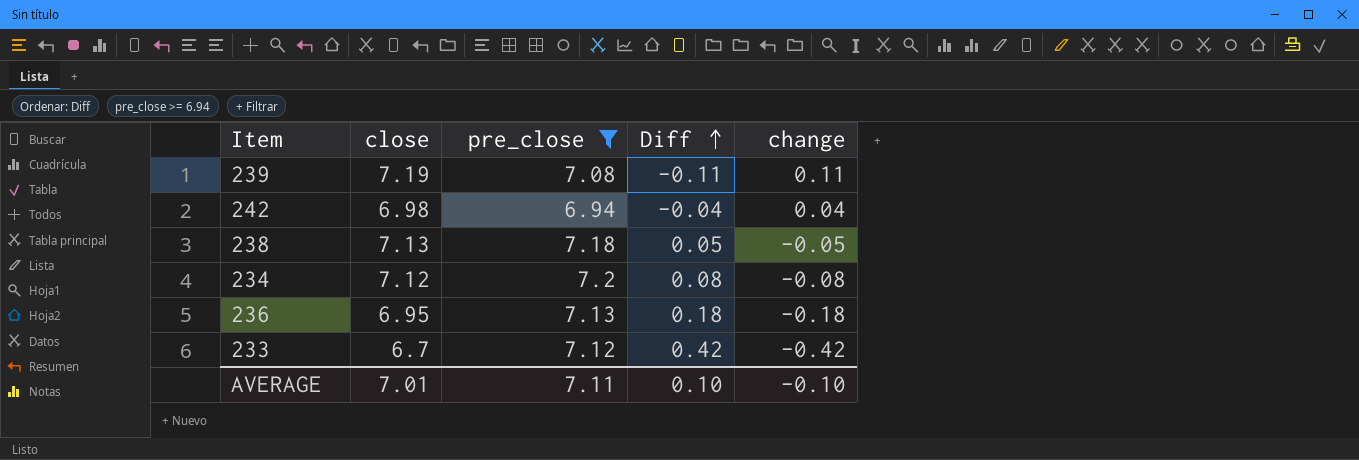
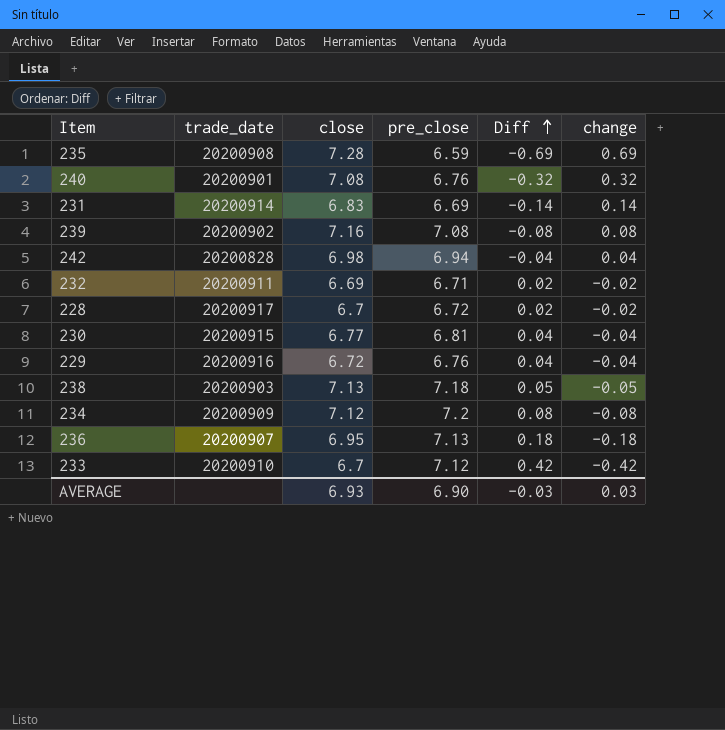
filter: pre_close >= 6.94 -> none
column trade_date | position: none -> 2
239 | close: 7.19 -> 7.16
239 | Diff: -0.11 -> -0.08
239 | change: 0.11 -> 0.08
AVERAGE | close: 7.01 -> 6.93
AVERAGE | pre_close: 7.11 -> 6.90
AVERAGE | Diff: 0.10 -> -0.03
AVERAGE | change: -0.10 -> 0.03

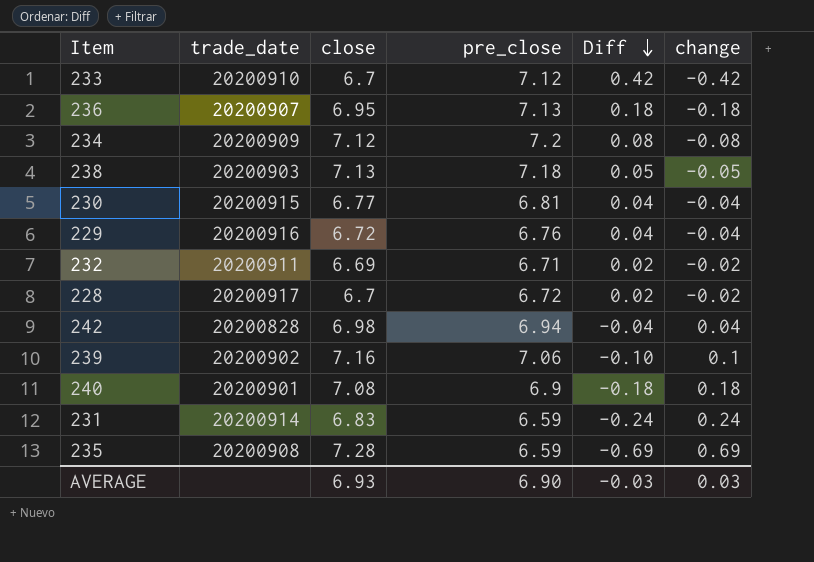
row order: Diff ascending -> Diff descending
239 | pre_close: 7.08 -> 7.06
239 | Diff: -0.08 -> -0.10
239 | change: 0.08 -> 0.1
240 | pre_close: 6.76 -> 6.9
240 | Diff: -0.32 -> -0.18
240 | change: 0.32 -> 0.18
231 | pre_close: 6.69 -> 6.59
231 | Diff: -0.14 -> -0.24
231 | change: 0.14 -> 0.24

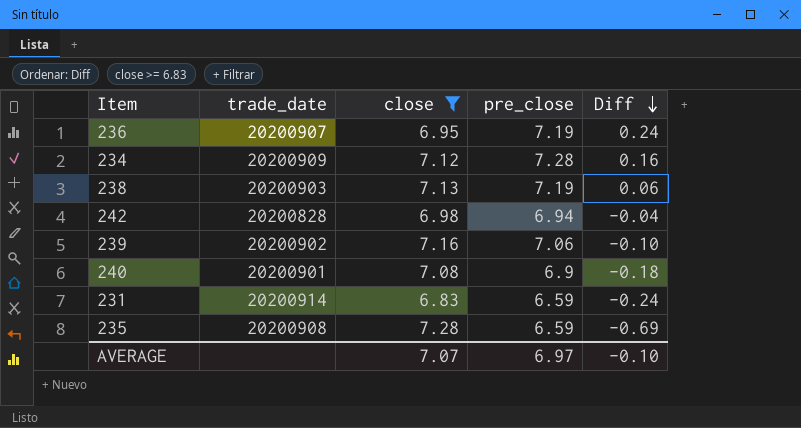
filter: none -> close >= 6.83
column change | formula: [close] - [pre_close] -> none
236 | pre_close: 7.13 -> 7.19
236 | Diff: 0.18 -> 0.24
234 | pre_close: 7.2 -> 7.28
234 | Diff: 0.08 -> 0.16
238 | pre_close: 7.18 -> 7.19
238 | Diff: 0.05 -> 0.06
AVERAGE | close: 6.93 -> 7.07
AVERAGE | pre_close: 6.90 -> 6.97
AVERAGE | Diff: -0.03 -> -0.10

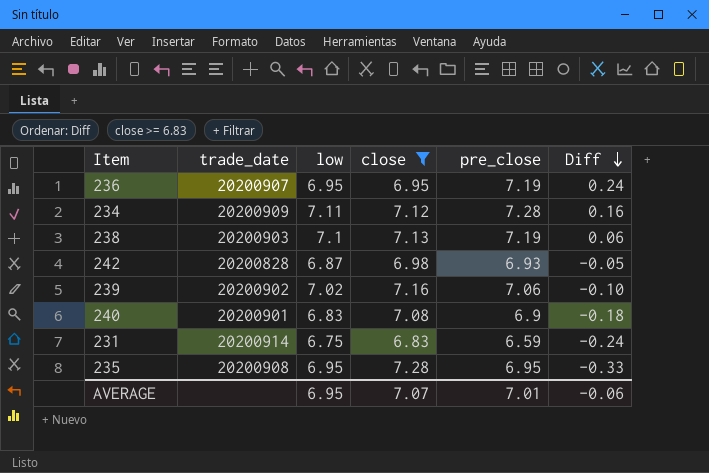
column low | position: none -> 3
242 | pre_close: 6.94 -> 6.93
242 | Diff: -0.04 -> -0.05
235 | pre_close: 6.59 -> 6.95
235 | Diff: -0.69 -> -0.33
AVERAGE | pre_close: 6.97 -> 7.01
AVERAGE | Diff: -0.10 -> -0.06

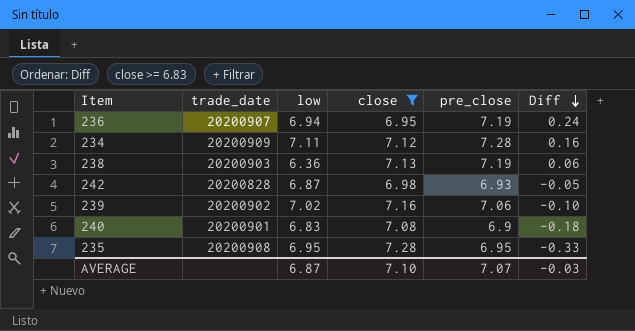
row 231: 20200914 | 6.75 | 6.83 | 6.59 | -0.24 -> none
236 | low: 6.95 -> 6.94
238 | low: 7.1 -> 6.36
AVERAGE | low: 6.95 -> 6.87
AVERAGE | close: 7.07 -> 7.10
AVERAGE | pre_close: 7.01 -> 7.07
AVERAGE | Diff: -0.06 -> -0.03

